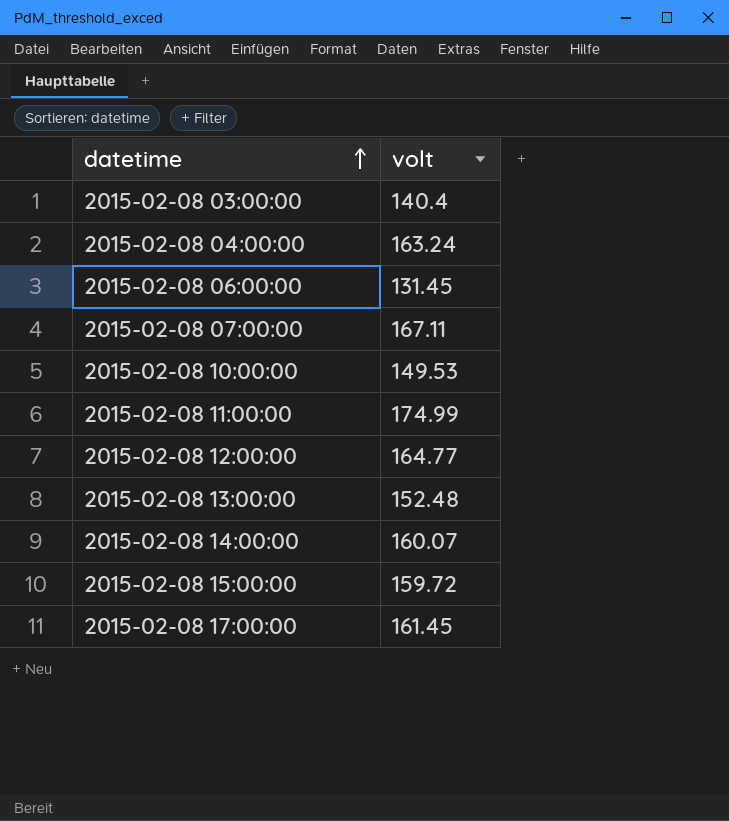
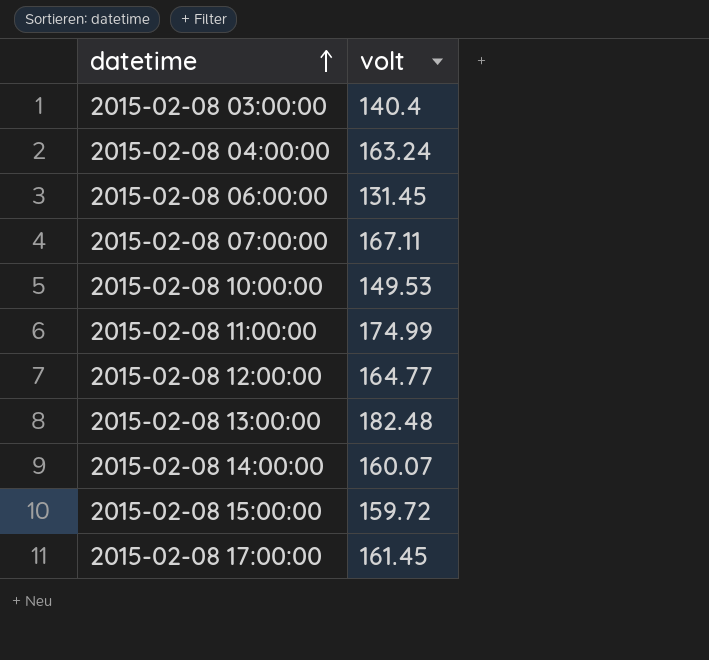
2015-02-08 13:00:00 | volt: 152.48 -> 182.48

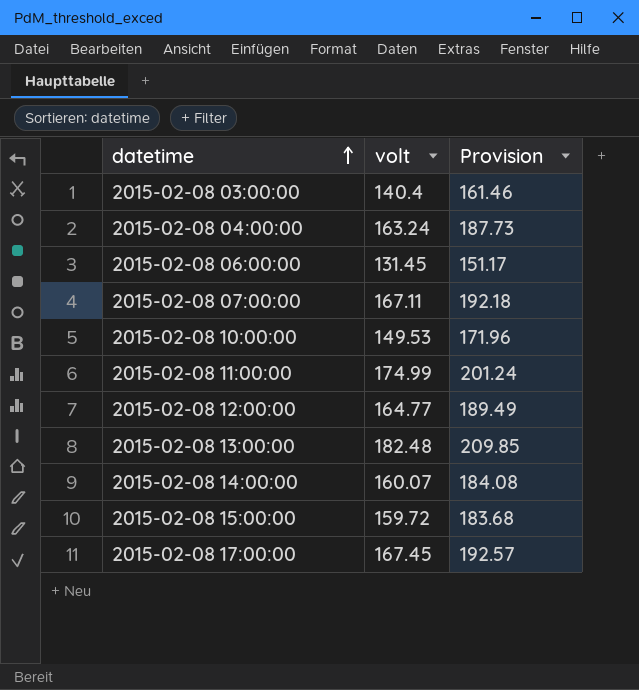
column Provision | formula: none -> [volt] * 1.15
2015-02-08 17:00:00 | volt: 161.45 -> 167.45

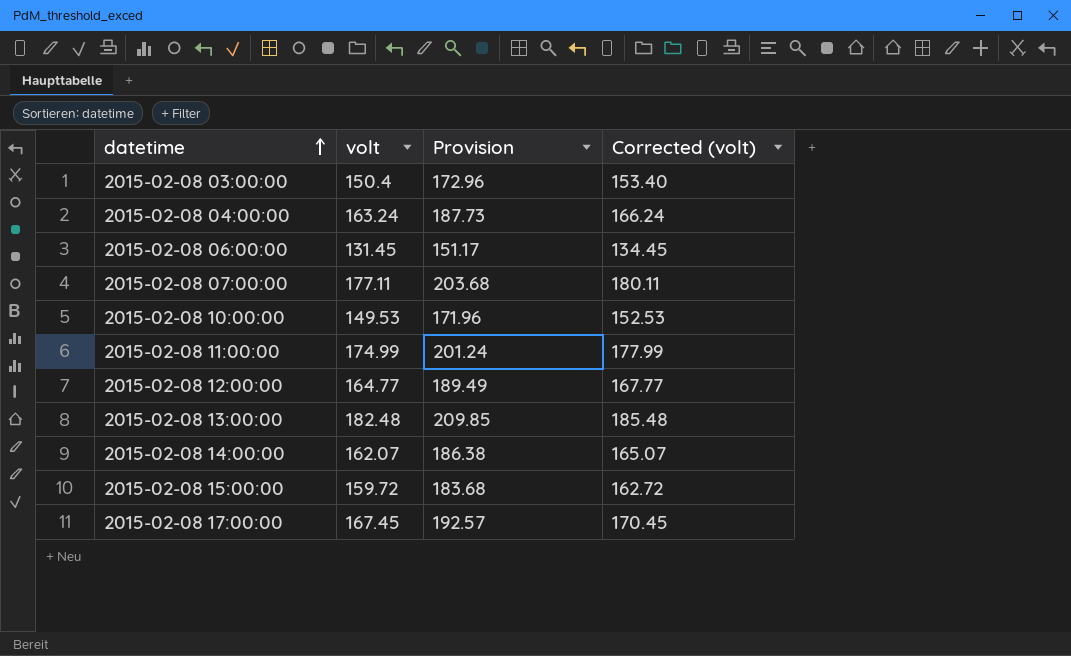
column Corrected (volt) | formula: none -> [volt] + 3
2015-02-08 03:00:00 | volt: 140.4 -> 150.4
2015-02-08 03:00:00 | Provision: 161.46 -> 172.96
2015-02-08 07:00:00 | volt: 167.11 -> 177.11
2015-02-08 07:00:00 | Provision: 192.18 -> 203.68
2015-02-08 14:00:00 | volt: 160.07 -> 162.07
2015-02-08 14:00:00 | Provision: 184.08 -> 186.38

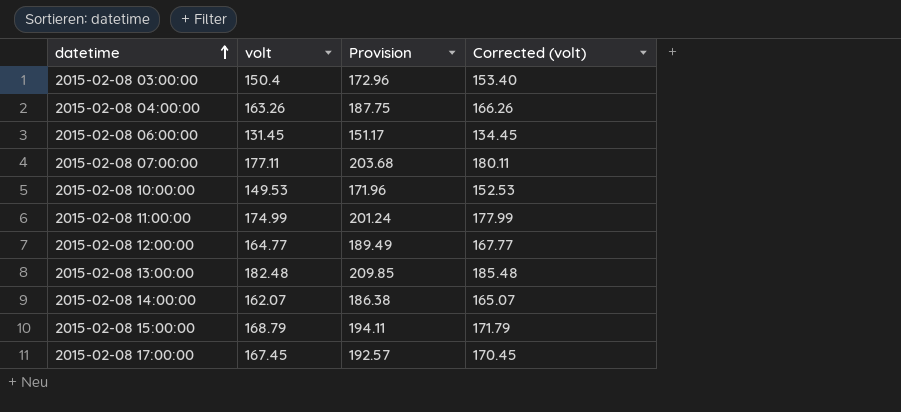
2015-02-08 04:00:00 | volt: 163.24 -> 163.26
2015-02-08 04:00:00 | Provision: 187.73 -> 187.75
2015-02-08 04:00:00 | Corrected (volt): 166.24 -> 166.26
2015-02-08 15:00:00 | volt: 159.72 -> 168.79
2015-02-08 15:00:00 | Provision: 183.68 -> 194.11
2015-02-08 15:00:00 | Corrected (volt): 162.72 -> 171.79

